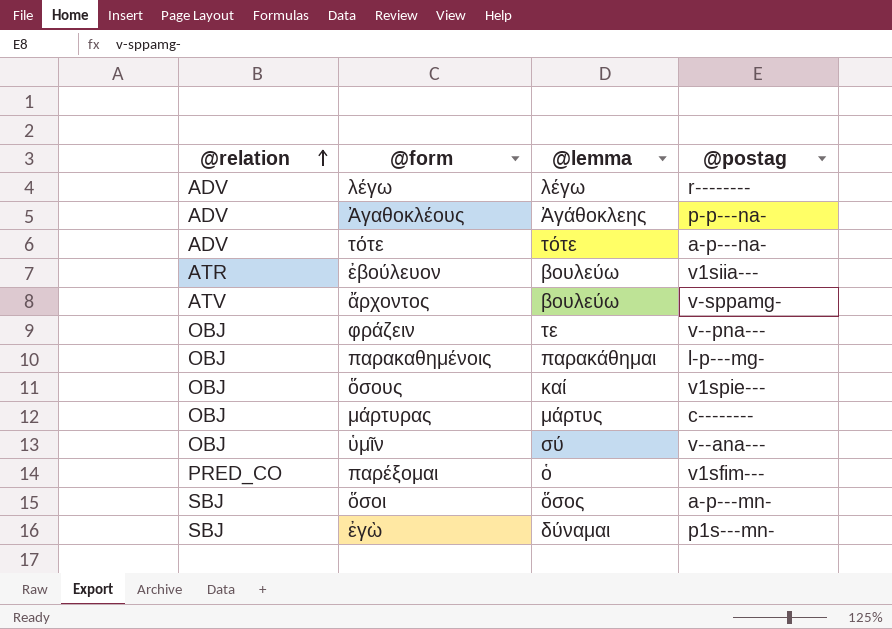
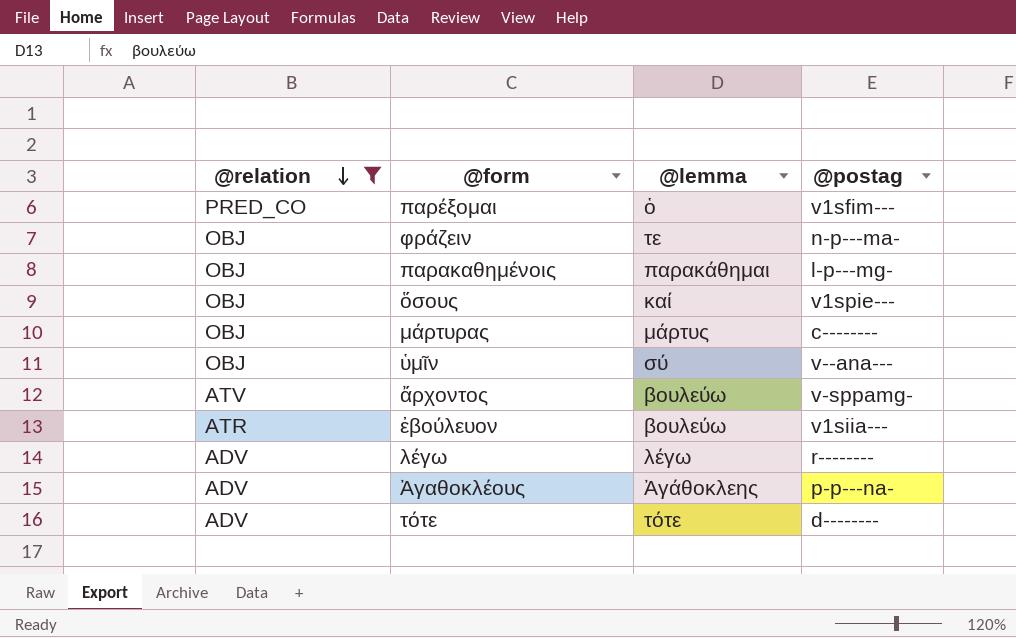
filter: none -> @relation != SBJ
row order: @relation ascending -> @relation descending
φράζειν | @postag: v--pna--- -> n-p---ma-
τότε | @postag: a-p---na- -> d--------

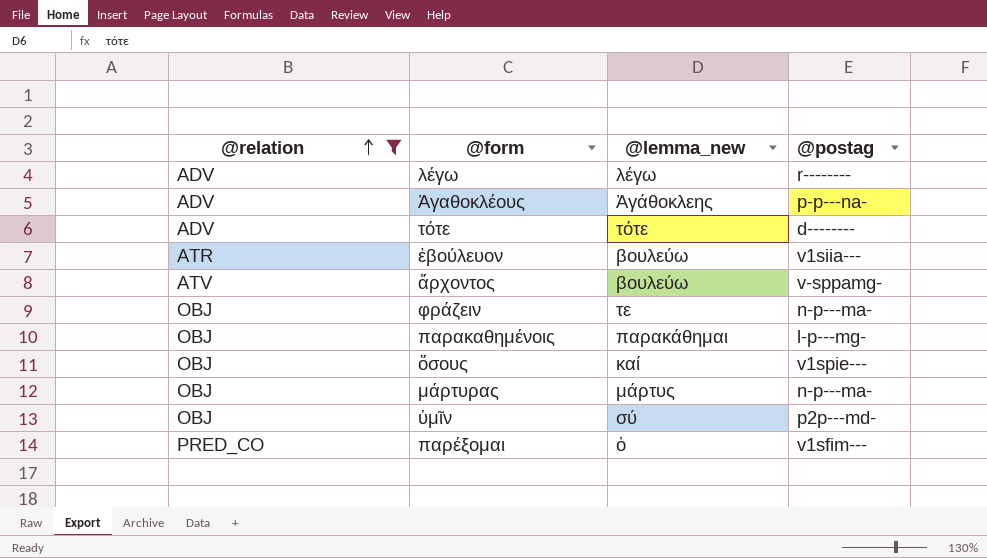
row order: @relation descending -> @relation ascending
column name: @lemma -> @lemma_new
μάρτυρας | @postag: c-------- -> n-p---ma-
ὑμῖν | @postag: v--ana--- -> p2p---md-

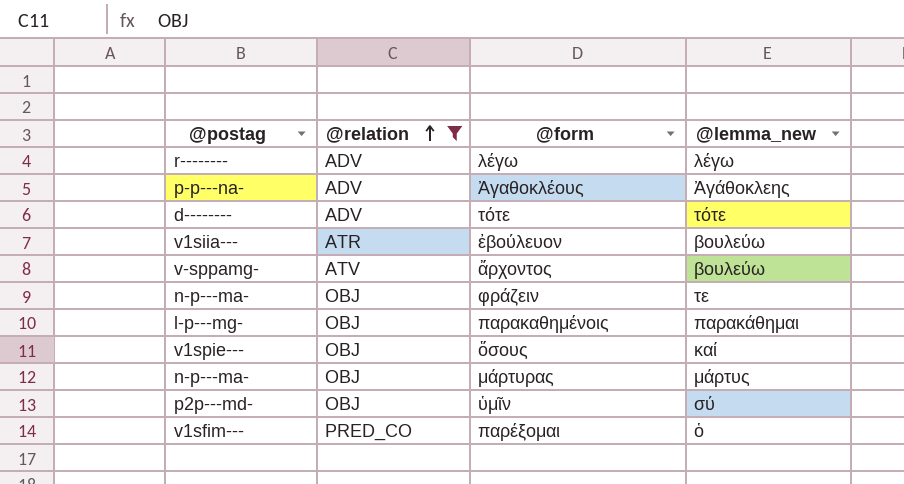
column @postag | position: 4 -> 1

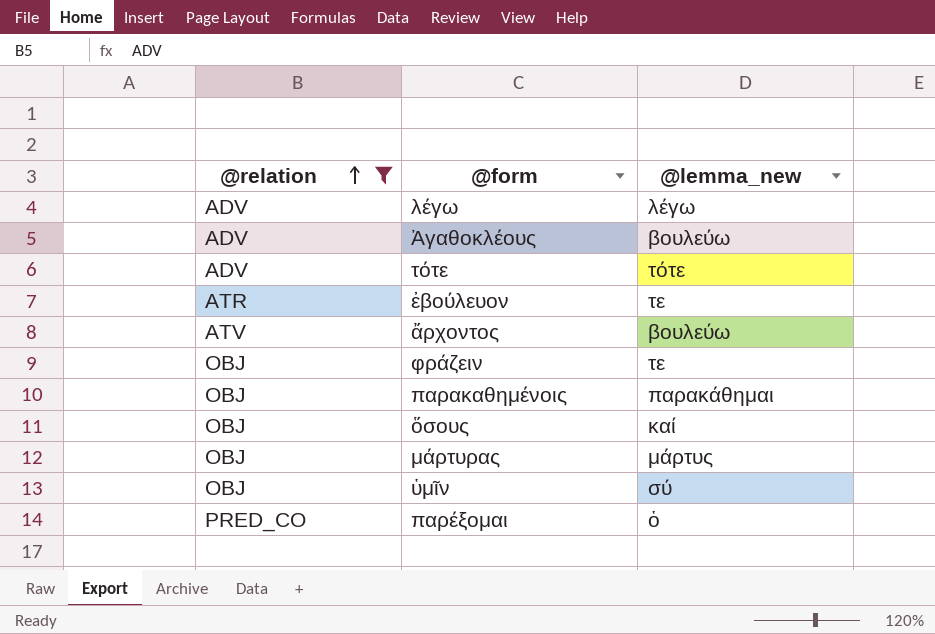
column @postag | position: 1 -> none
Ἀγαθοκλέους | @lemma_new: Ἀγάθοκλεης -> βουλεύω
ἐβούλευον | @lemma_new: βουλεύω -> τε

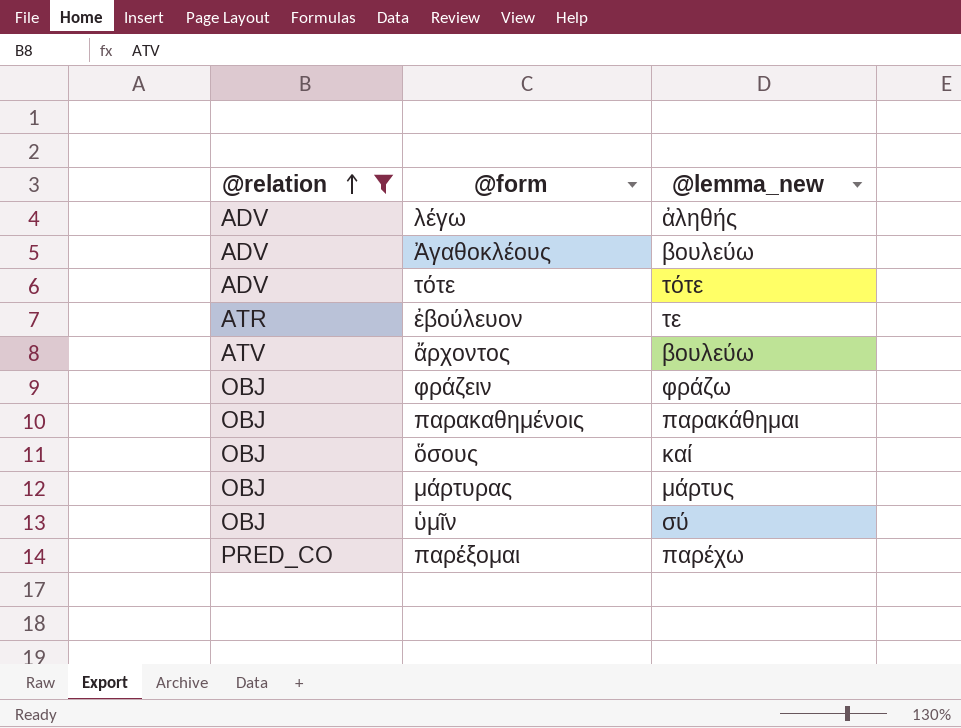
λέγω | @lemma_new: λέγω -> ἀληθής
φράζειν | @lemma_new: τε -> φράζω
παρέξομαι | @lemma_new: ὁ -> παρέχω

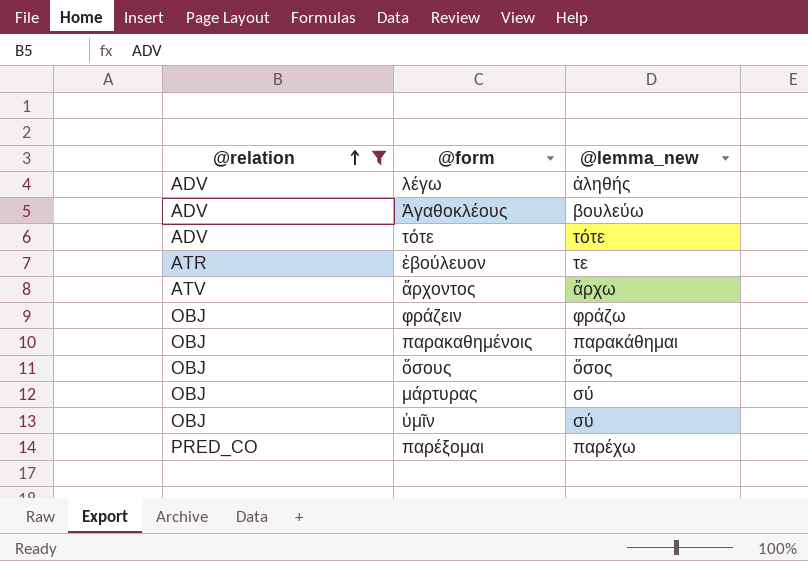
ἄρχοντος | @lemma_new: βουλεύω -> ἄρχω
ὅσους | @lemma_new: καί -> ὅσος
μάρτυρας | @lemma_new: μάρτυς -> σύ

